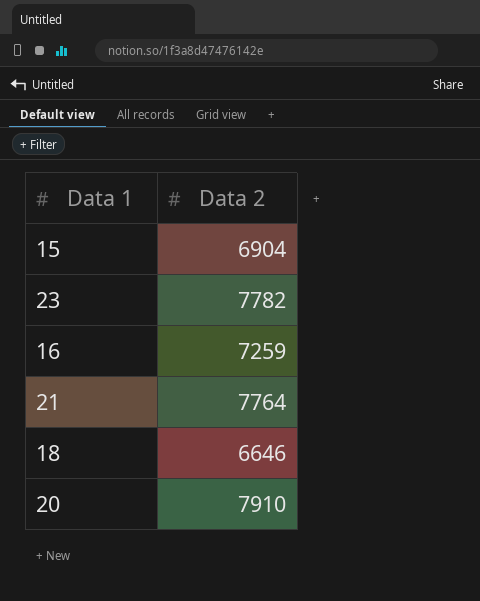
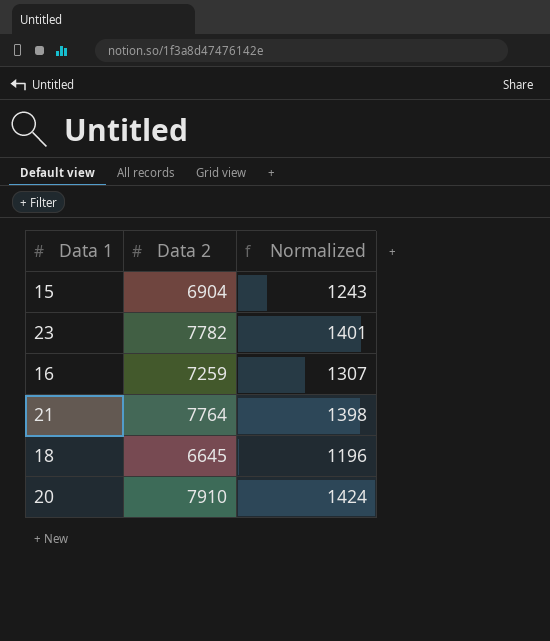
column Normalized | formula: none -> [Data 2] * 0.18
18 | Data 2: 6646 -> 6645

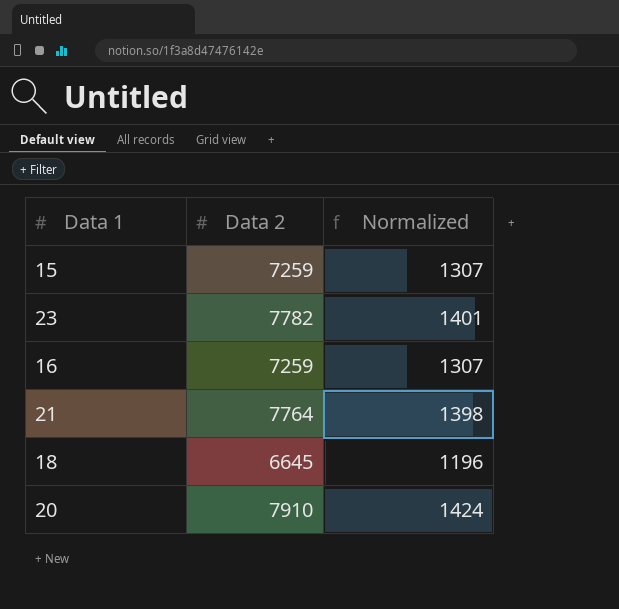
15 | Data 2: 6904 -> 7259
15 | Normalized: 1243 -> 1307

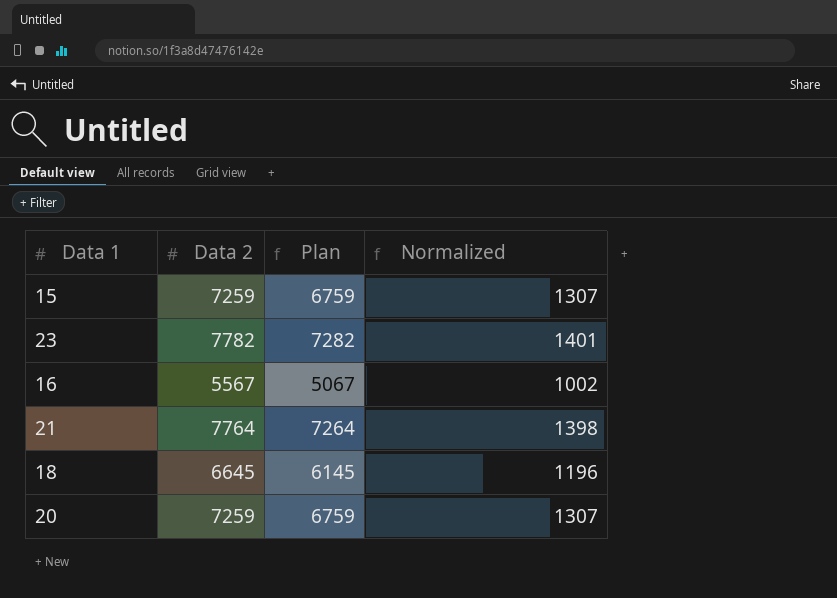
column Plan | formula: none -> [Data 2] - 500
16 | Data 2: 7259 -> 5567
16 | Normalized: 1307 -> 1002
20 | Data 2: 7910 -> 7259
20 | Normalized: 1424 -> 1307

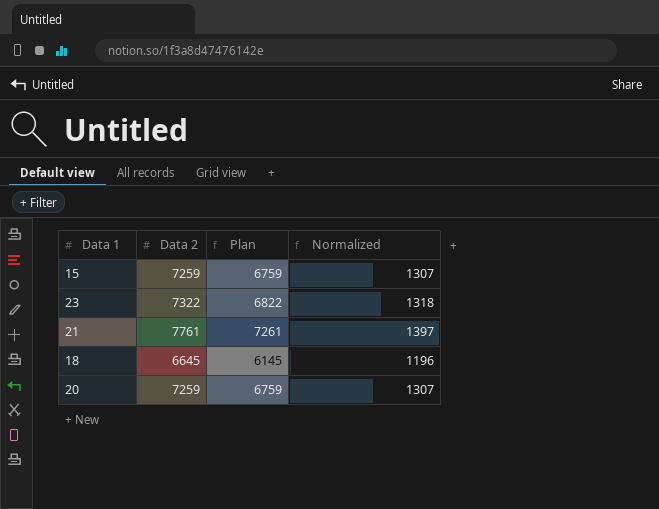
row 16: 5567 | 5067 | 1002 -> none
23 | Data 2: 7782 -> 7322
23 | Plan: 7282 -> 6822
23 | Normalized: 1401 -> 1318
21 | Data 2: 7764 -> 7761
21 | Plan: 7264 -> 7261
21 | Normalized: 1398 -> 1397

